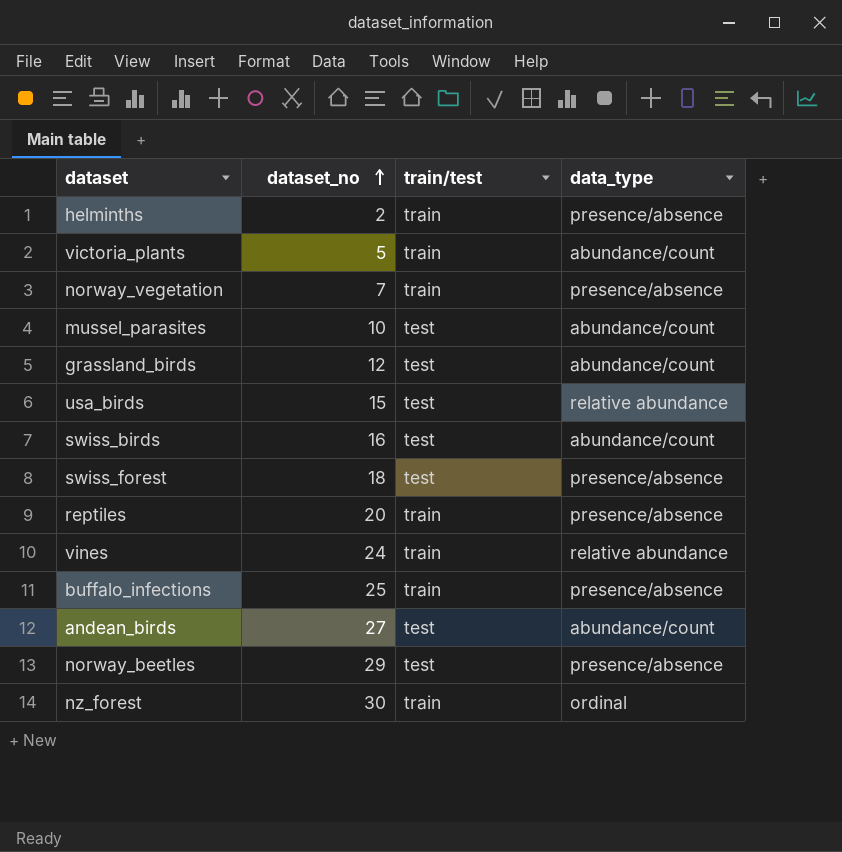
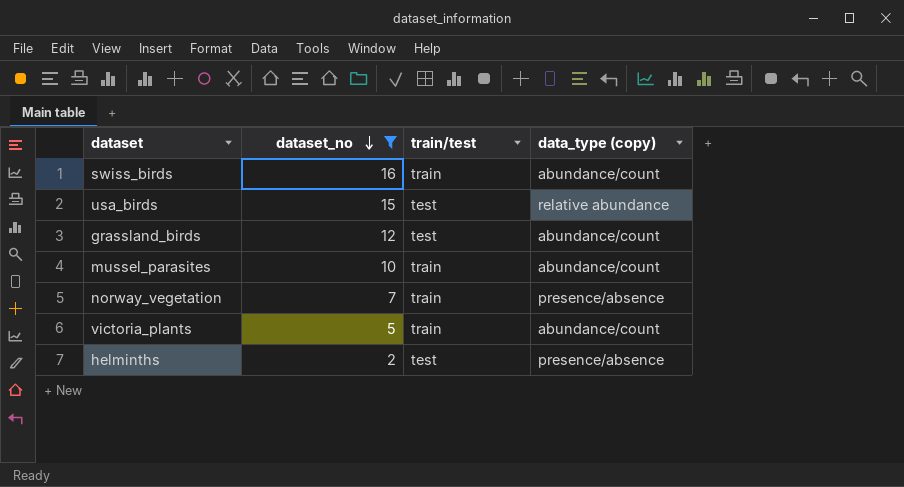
filter: none -> dataset_no <= 16
row order: dataset_no ascending -> dataset_no descending
column name: data_type -> data_type (copy)
swiss_birds | train/test: test -> train
mussel_parasites | train/test: test -> train
helminths | train/test: train -> test

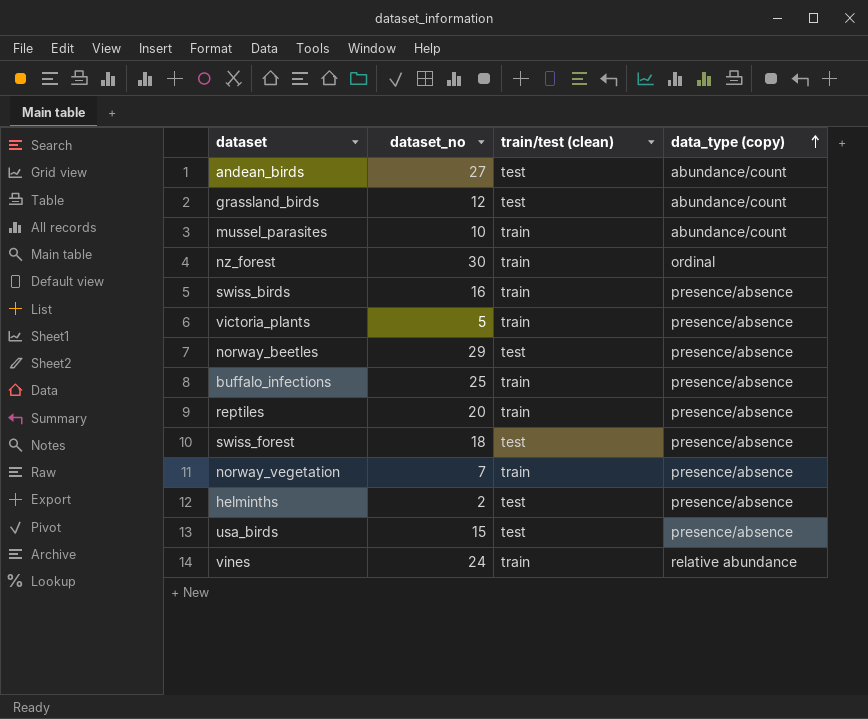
filter: dataset_no <= 16 -> none
row order: dataset_no descending -> data_type (copy) ascending
column name: train/test -> train/test (clean)
swiss_birds | data_type (copy): abundance/count -> presence/absence
victoria_plants | data_type (copy): abundance/count -> presence/absence
usa_birds | data_type (copy): relative abundance -> presence/absence

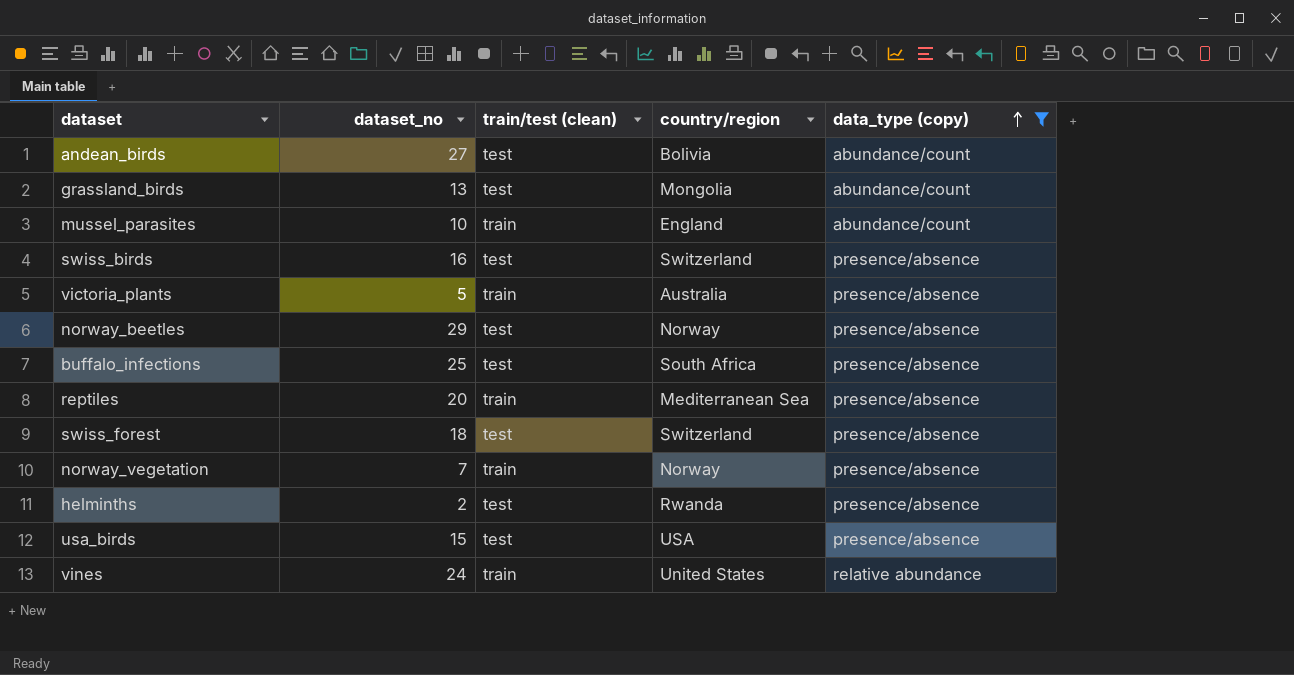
filter: none -> data_type (copy) != ordinal
column country/region | position: none -> 4
grassland_birds | dataset_no: 12 -> 13
swiss_birds | train/test (clean): train -> test
buffalo_infections | train/test (clean): train -> test

